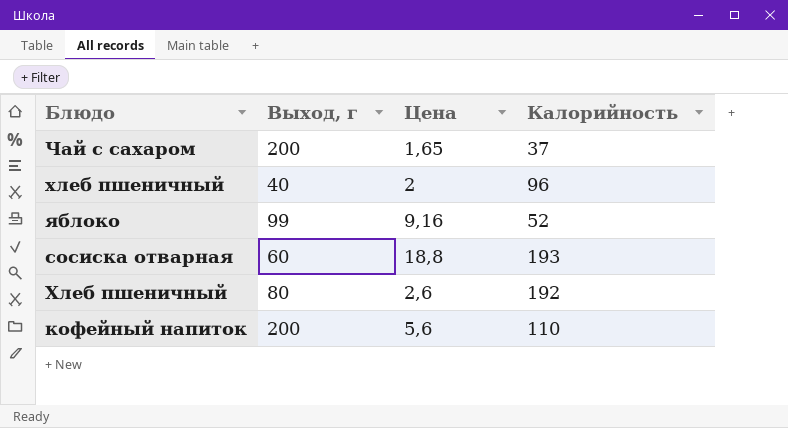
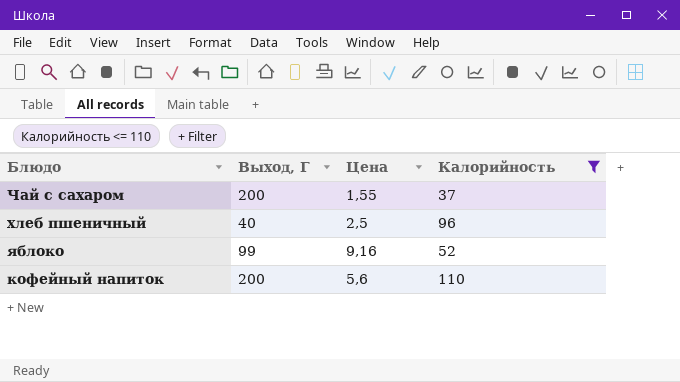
filter: none -> Калорийность <= 110
column name: Выход, г -> Выход, Г
Чай с сахаром | Цена: 1,65 -> 1,55
хлеб пшеничный | Цена: 2 -> 2,5

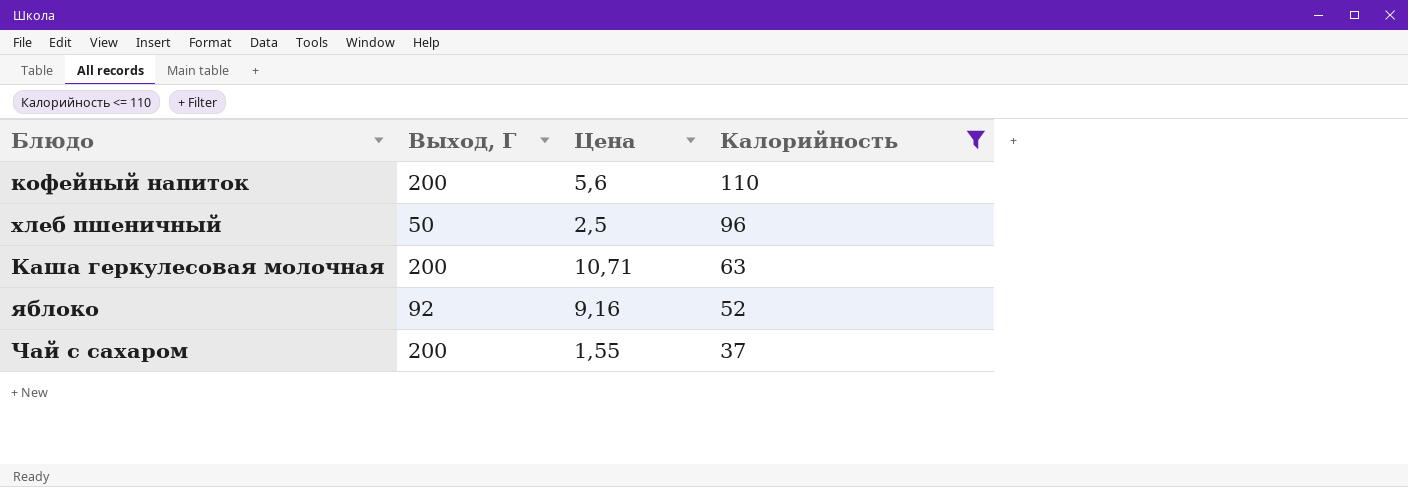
row order: none -> Калорийность descending
хлеб пшеничный | Выход, Г: 40 -> 50
row Каша геркулесовая молочная: none -> 200 | 10,71 | 63
яблоко | Выход, Г: 99 -> 92

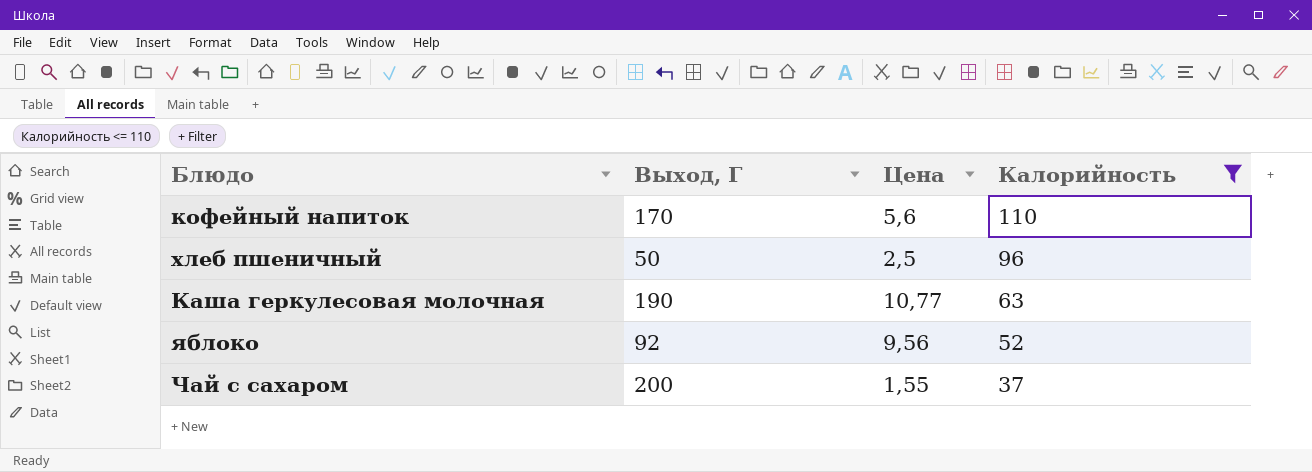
кофейный напиток | Выход, Г: 200 -> 170
Каша геркулесовая молочная | Выход, Г: 200 -> 190
Каша геркулесовая молочная | Цена: 10,71 -> 10,77
яблоко | Цена: 9,16 -> 9,56

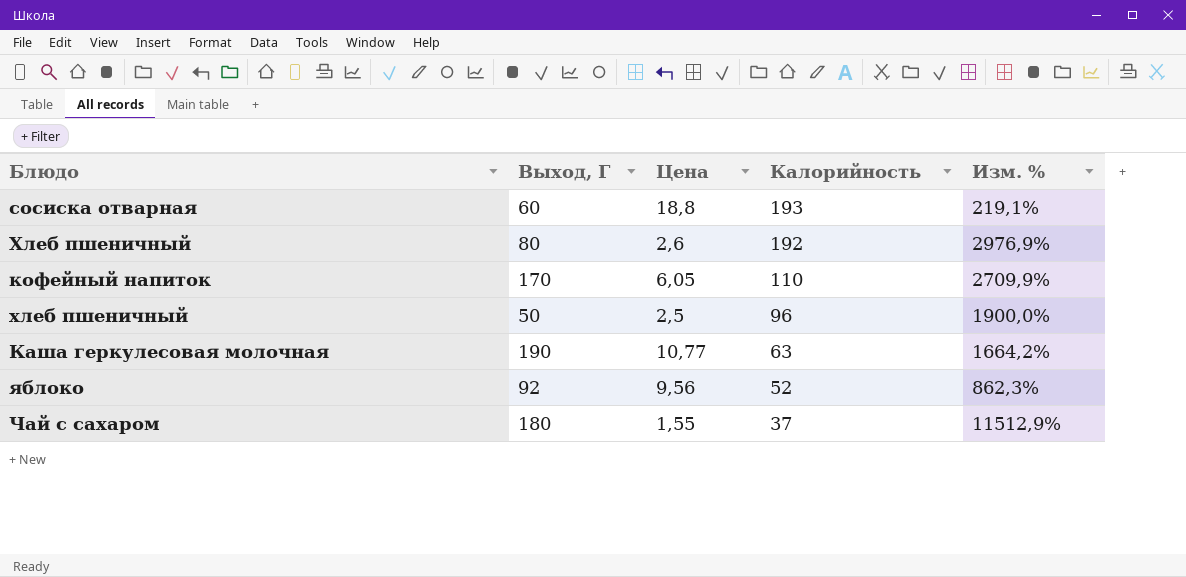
filter: Калорийность <= 110 -> none
column Изм. % | formula: none -> ([Выход, Г] - [Цена]) / [Цена]
кофейный напиток | Цена: 5,6 -> 6,05
Чай с сахаром | Выход, Г: 200 -> 180

